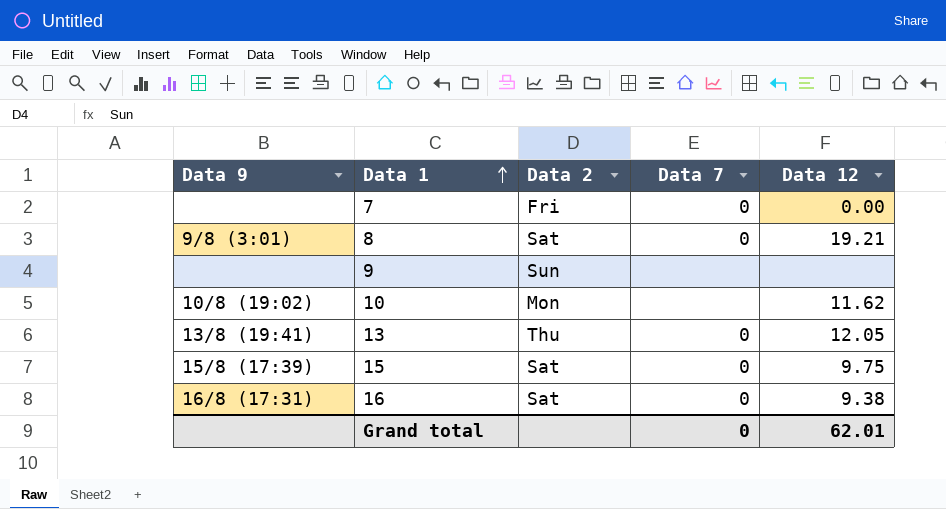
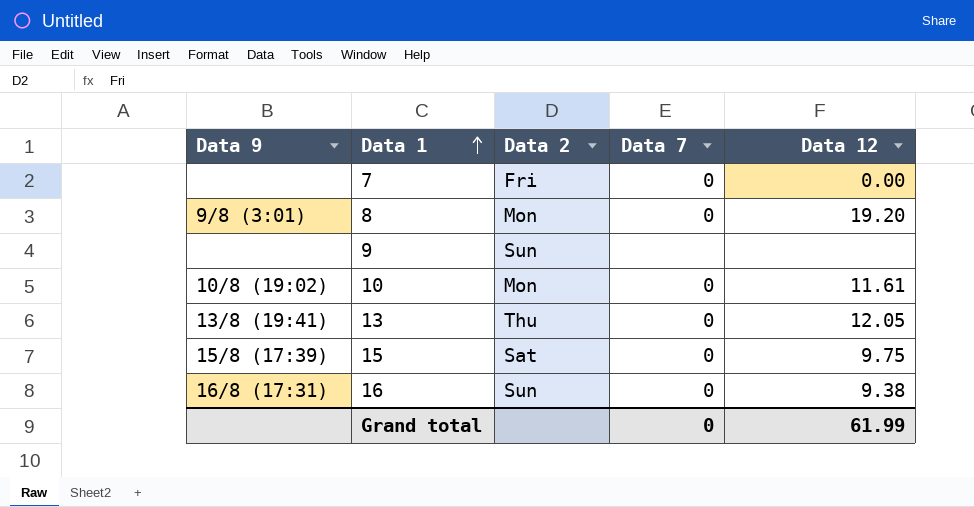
8 | Data 2: Sat -> Mon
8 | Data 12: 19.21 -> 19.20
10 | Data 7: none -> 0
10 | Data 12: 11.62 -> 11.61
16 | Data 2: Sat -> Sun
Grand total | Data 12: 62.01 -> 61.99

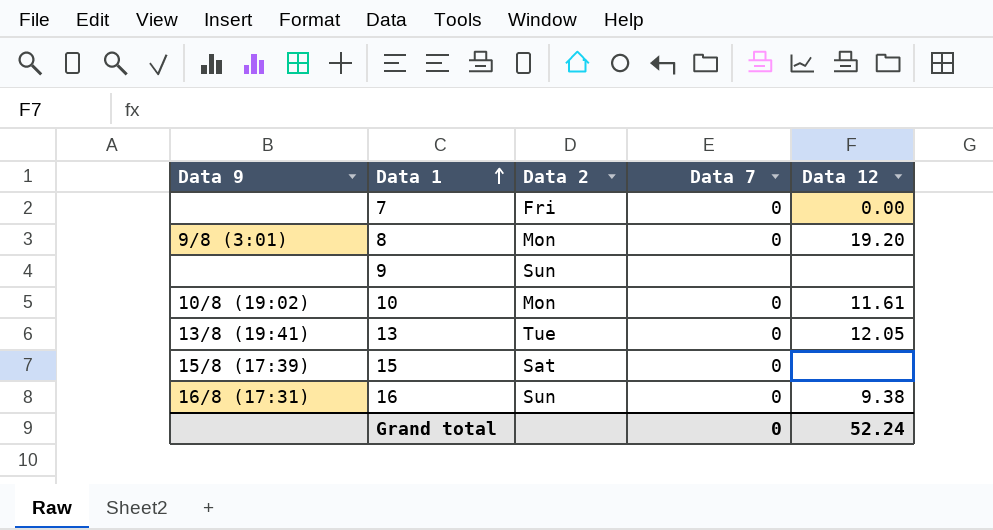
13 | Data 2: Thu -> Tue
15 | Data 12: 9.75 -> none
Grand total | Data 12: 61.99 -> 52.24

